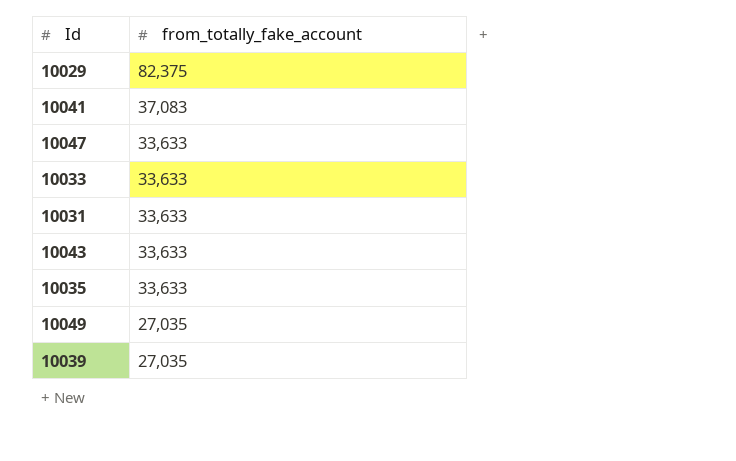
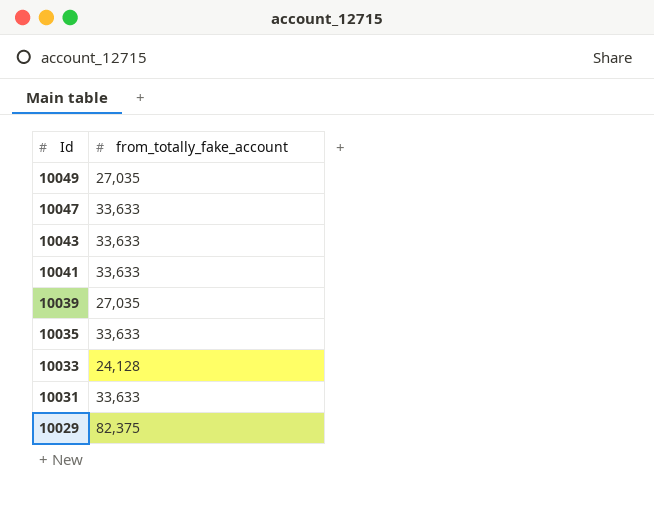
row order: from_totally_fake_account descending -> Id descending
10041 | from_totally_fake_account: 37,083 -> 33,633
10033 | from_totally_fake_account: 33,633 -> 24,128

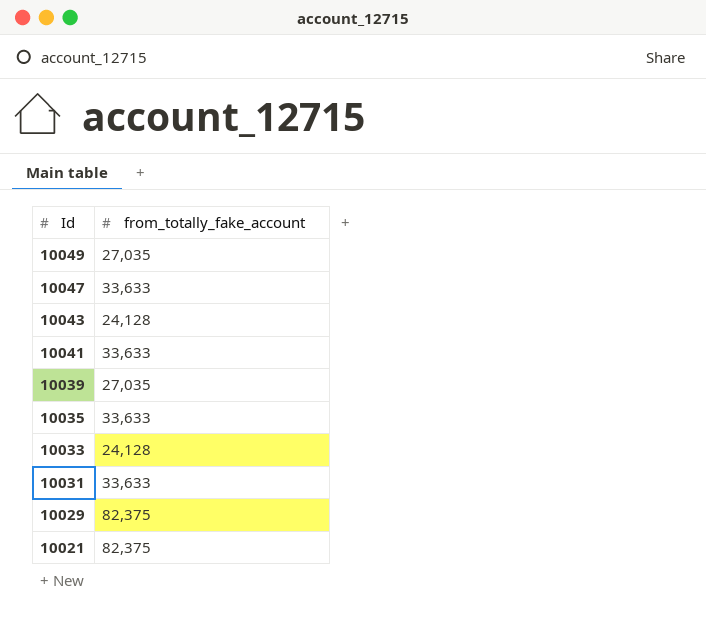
10043 | from_totally_fake_account: 33,633 -> 24,128
row 10021: none -> 82,375

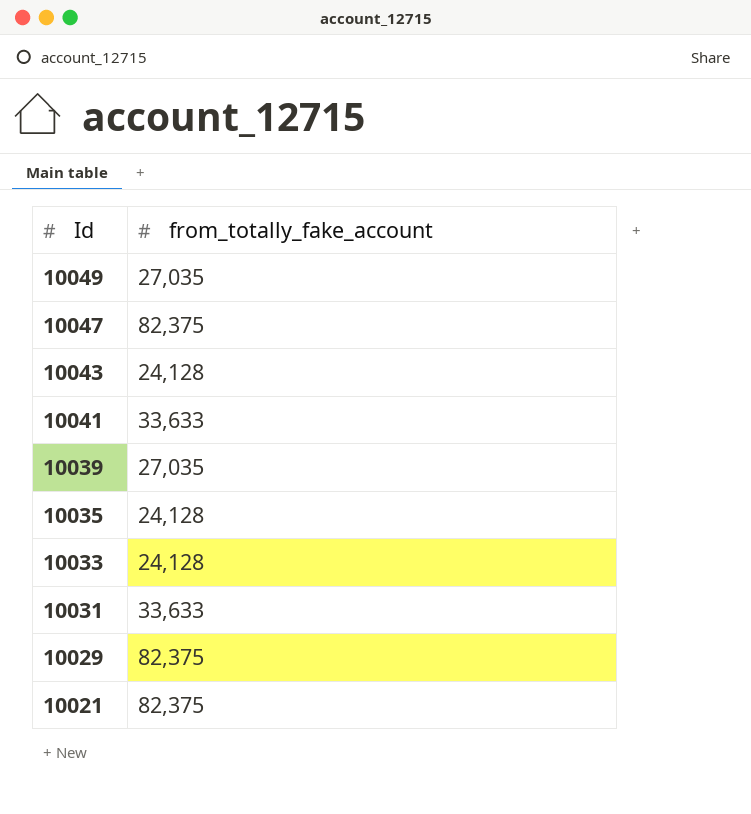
10047 | from_totally_fake_account: 33,633 -> 82,375
10035 | from_totally_fake_account: 33,633 -> 24,128

